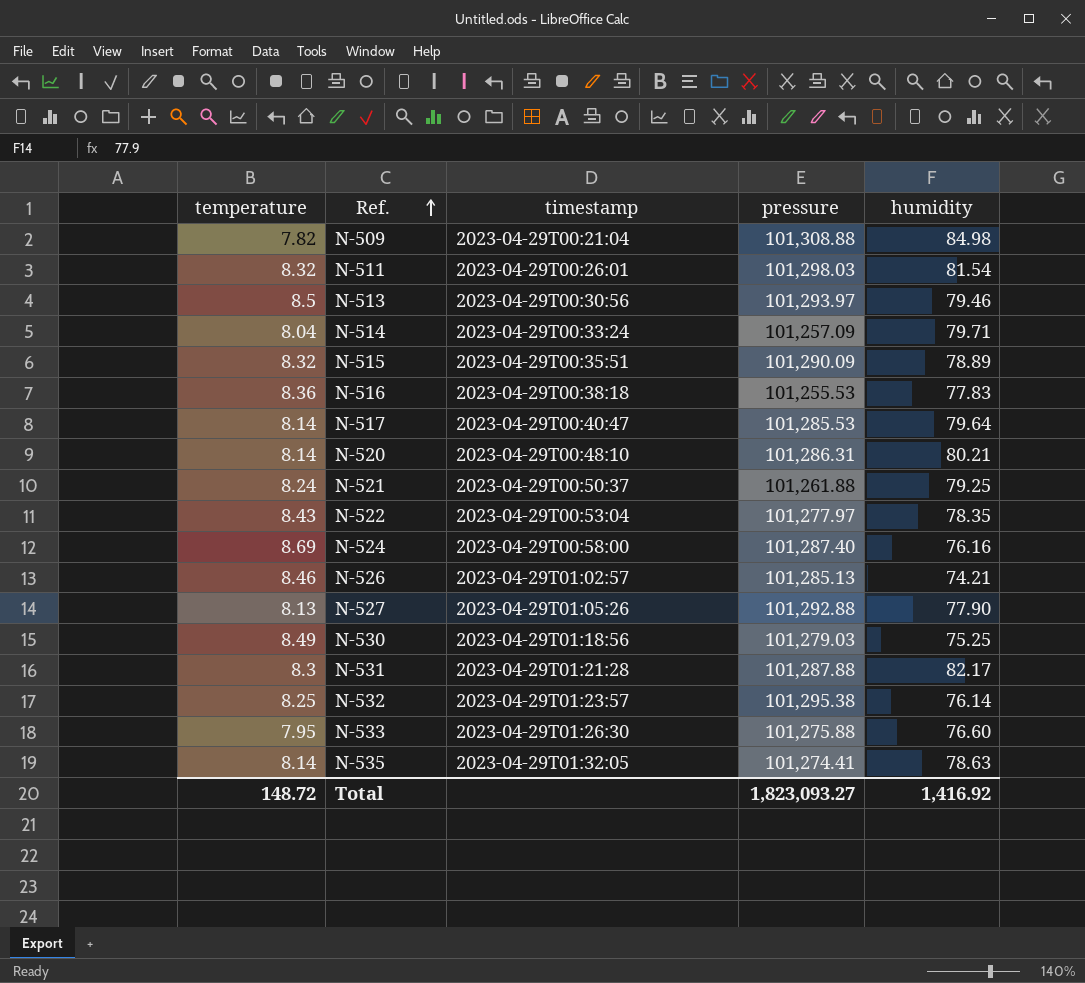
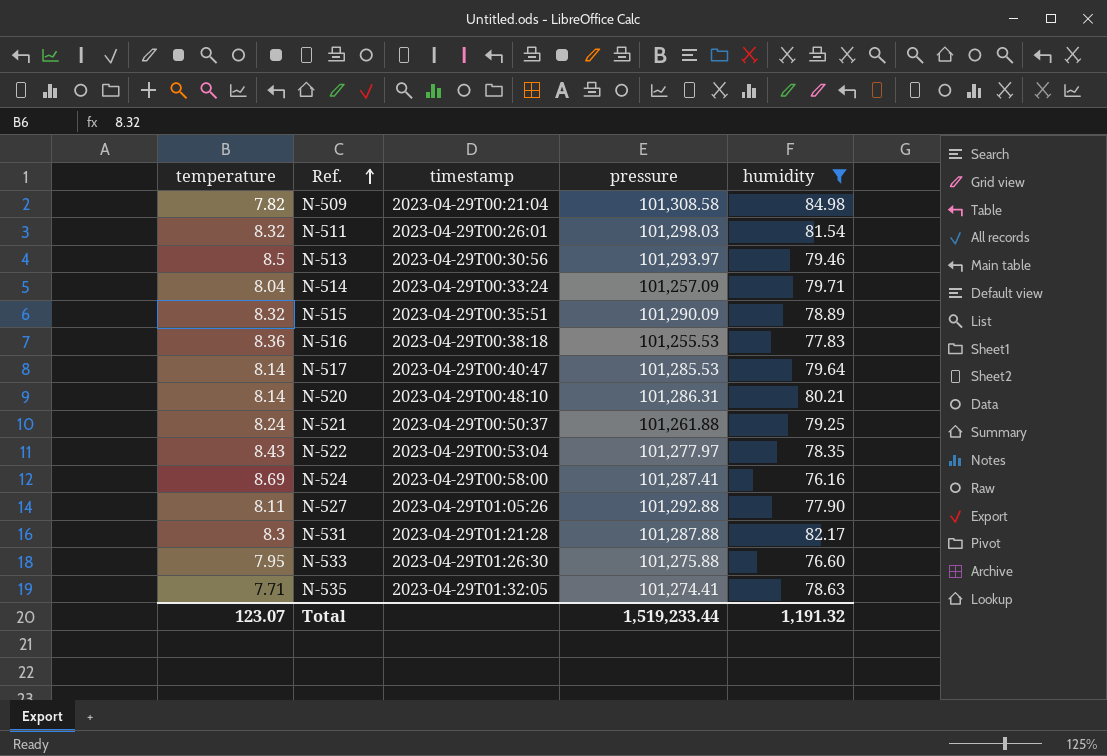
filter: none -> humidity >= 76.16
N-509 | pressure: 101,308.88 -> 101,308.58
N-524 | pressure: 101,287.40 -> 101,287.41
N-527 | temperature: 8.13 -> 8.11
N-535 | temperature: 8.14 -> 7.71
Total | temperature: 148.72 -> 123.07
Total | pressure: 1,823,093.27 -> 1,519,233.44
Total | humidity: 1,416.92 -> 1,191.32

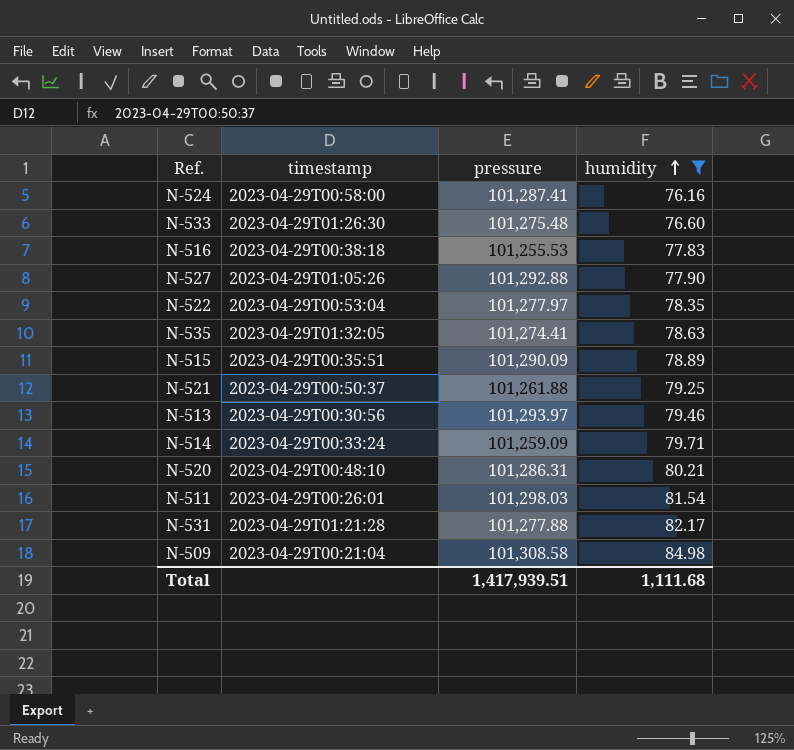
row order: Ref. ascending -> humidity ascending
column temperature | position: 1 -> none
row N-517: 8.14 | 2023-04-29T00:40:47 | 101,285.53 | 79.64 -> none
N-533 | pressure: 101,275.88 -> 101,275.48
N-514 | pressure: 101,257.09 -> 101,259.09
N-531 | pressure: 101,287.88 -> 101,277.88
Total | pressure: 1,519,233.44 -> 1,417,939.51
Total | humidity: 1,191.32 -> 1,111.68

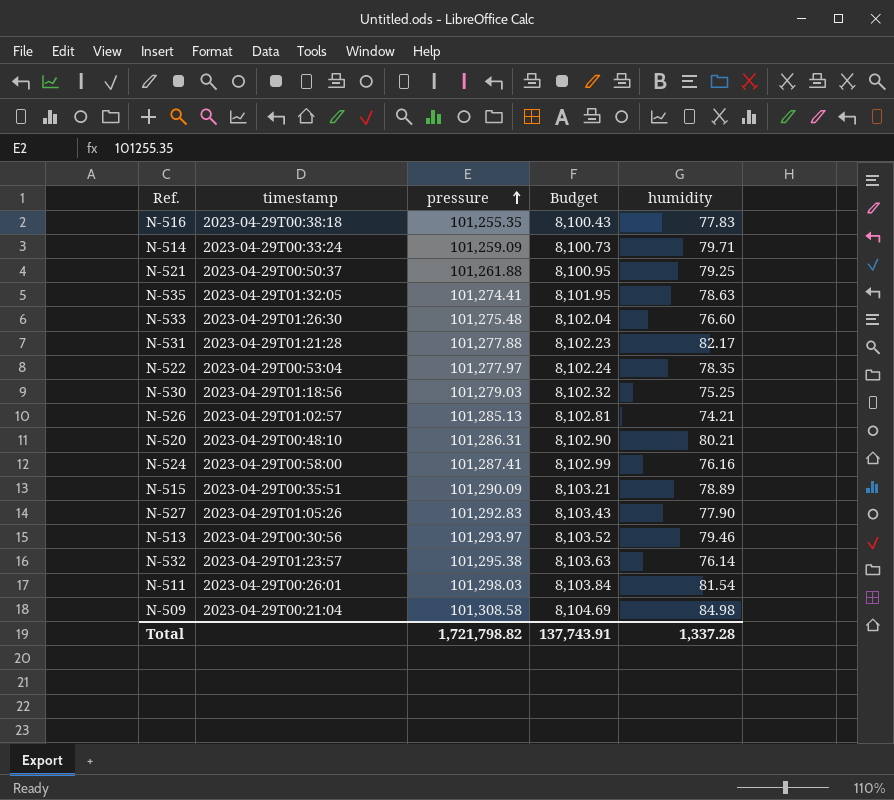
filter: humidity >= 76.16 -> none
row order: humidity ascending -> pressure ascending
column Budget | formula: none -> [pressure] * 0.08
N-516 | pressure: 101,255.53 -> 101,255.35
N-527 | pressure: 101,292.88 -> 101,292.83
Total | pressure: 1,417,939.51 -> 1,721,798.82
Total | humidity: 1,111.68 -> 1,337.28

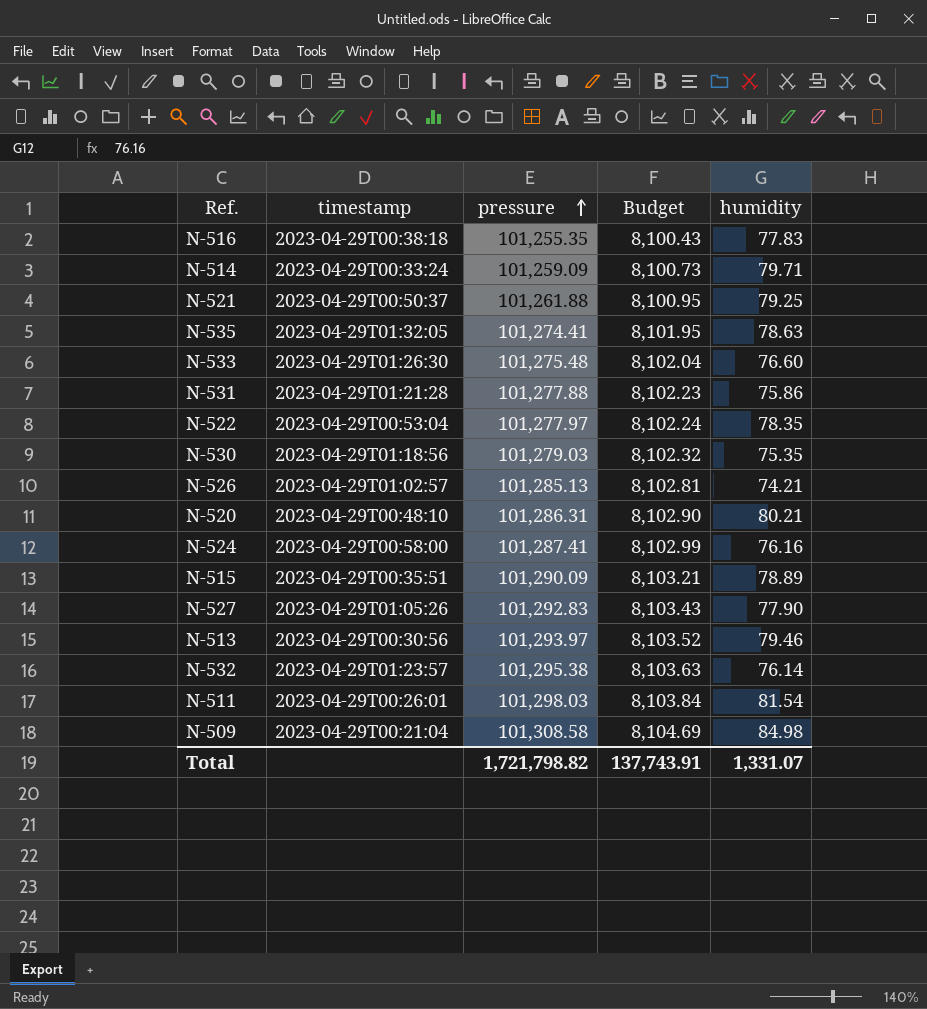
N-531 | humidity: 82.17 -> 75.86
N-530 | humidity: 75.25 -> 75.35
Total | humidity: 1,337.28 -> 1,331.07

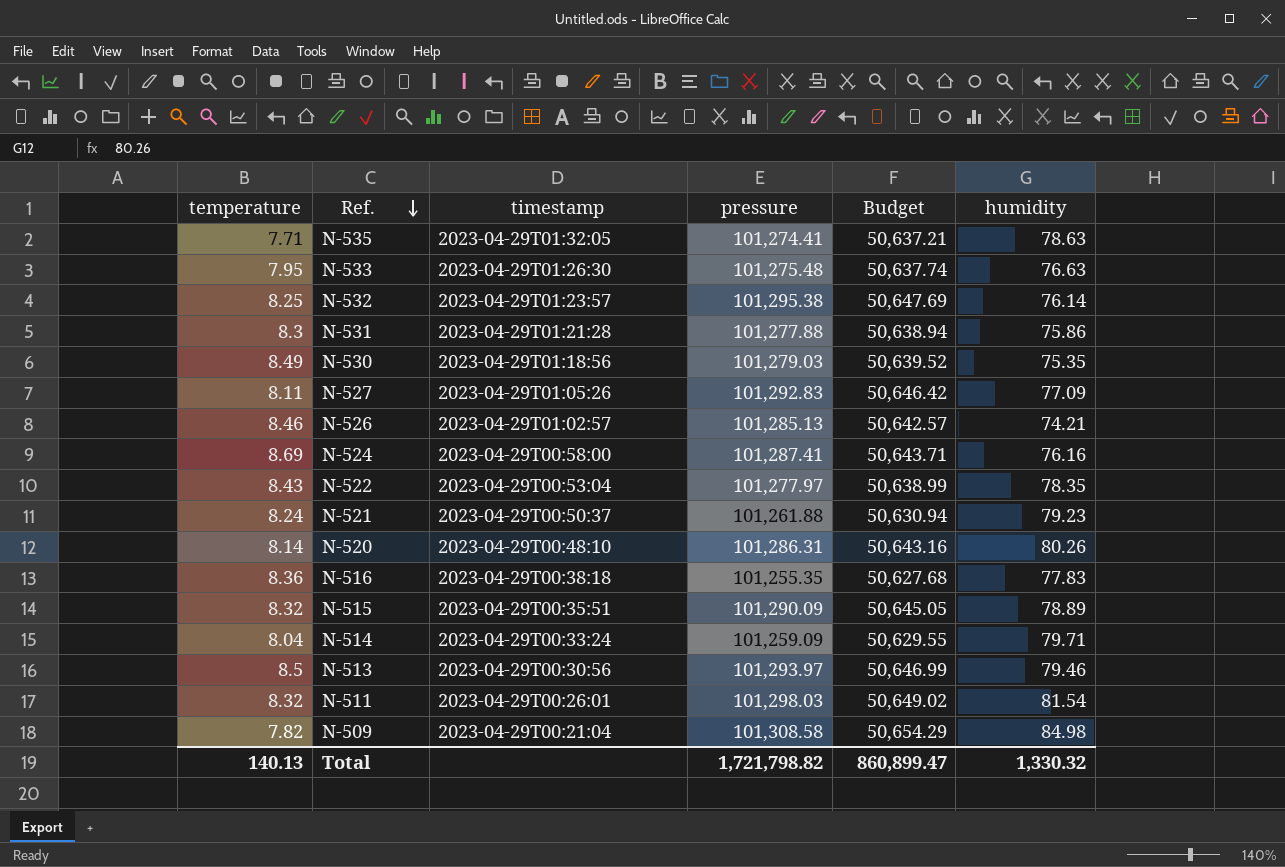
row order: pressure ascending -> Ref. descending
column temperature | position: none -> 1
column Budget | formula: [pressure] * 0.08 -> [pressure] * 0.5
N-533 | humidity: 76.60 -> 76.63
N-527 | humidity: 77.90 -> 77.09
N-521 | humidity: 79.25 -> 79.23
N-520 | humidity: 80.21 -> 80.26
Total | Budget: 137,743.91 -> 860,899.47
Total | humidity: 1,331.07 -> 1,330.32

